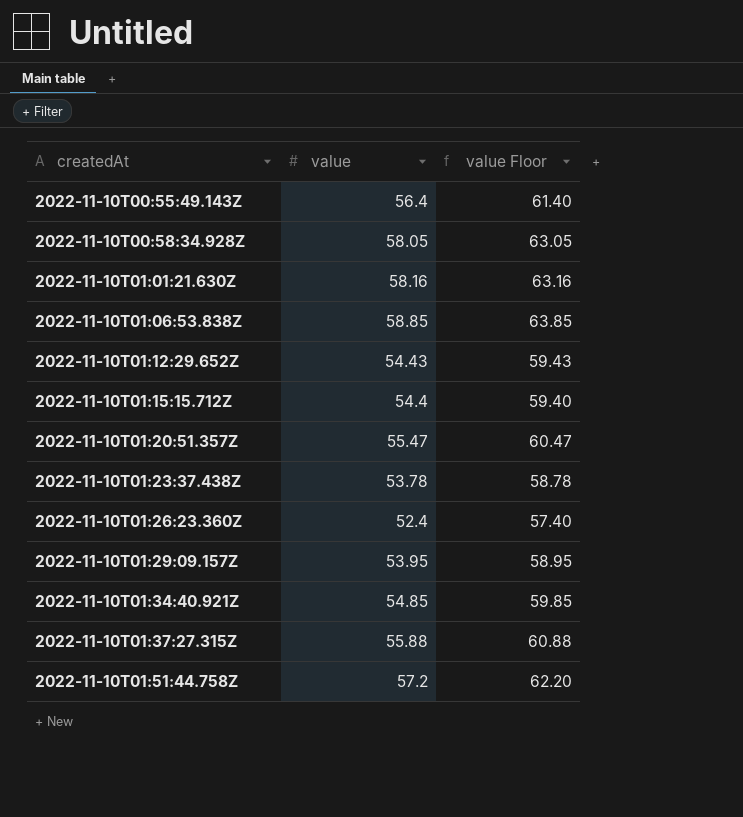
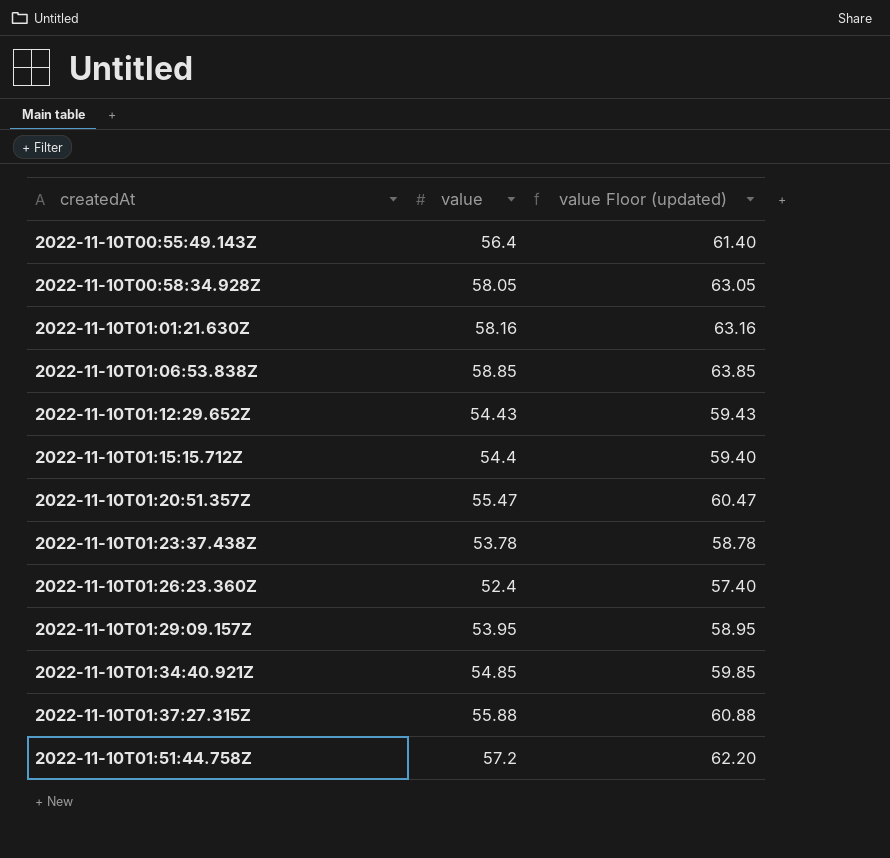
column name: value Floor -> value Floor (updated)

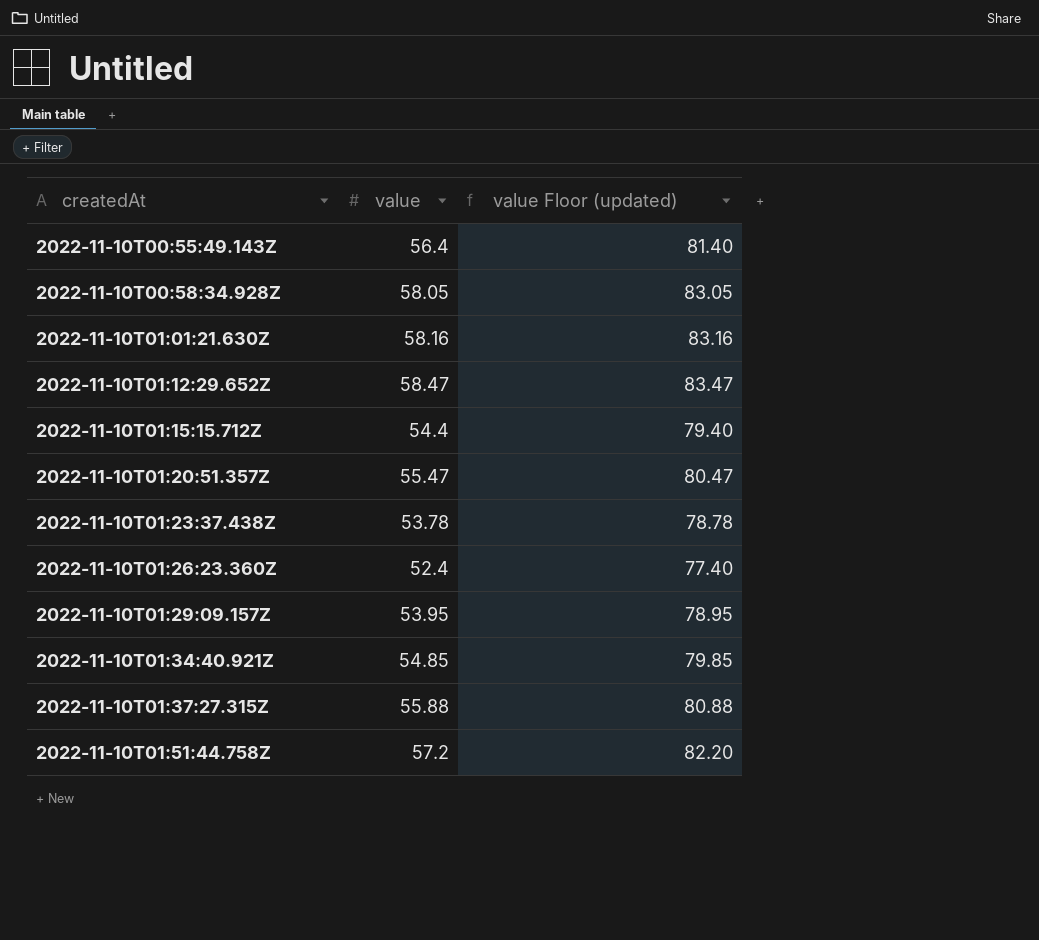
column value Floor (updated) | formula: [value] + 5 -> [value] + 25
row 2022-11-10T01:06:53.838Z: 58.85 | 63.85 -> none
2022-11-10T01:12:29.652Z | value: 54.43 -> 58.47

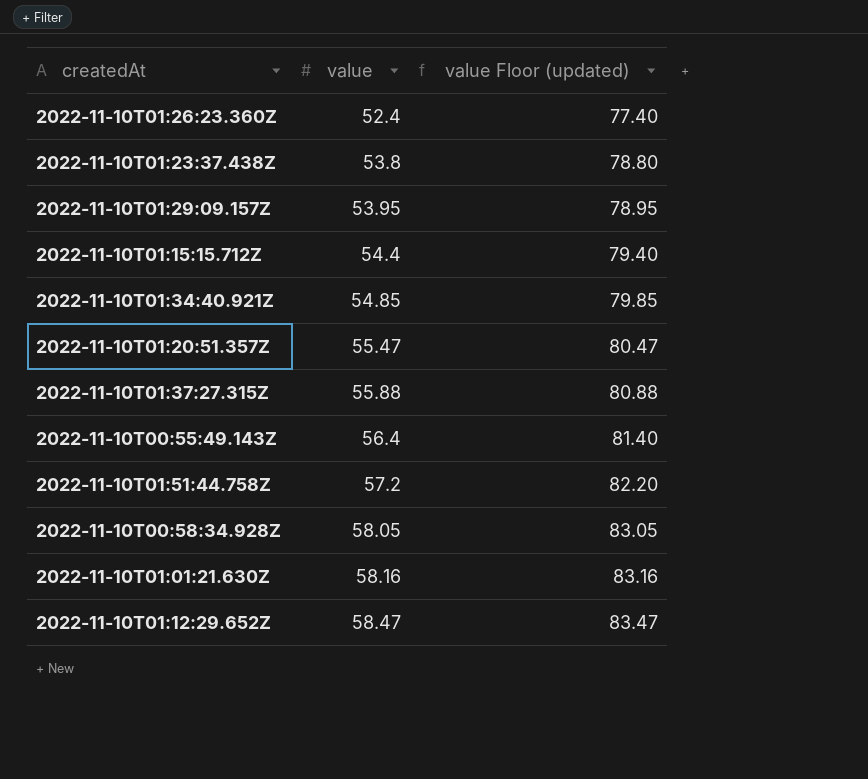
row order: createdAt ascending -> value ascending
2022-11-10T01:23:37.438Z | value: 53.78 -> 53.8
2022-11-10T01:23:37.438Z | value Floor (updated): 78.78 -> 78.80

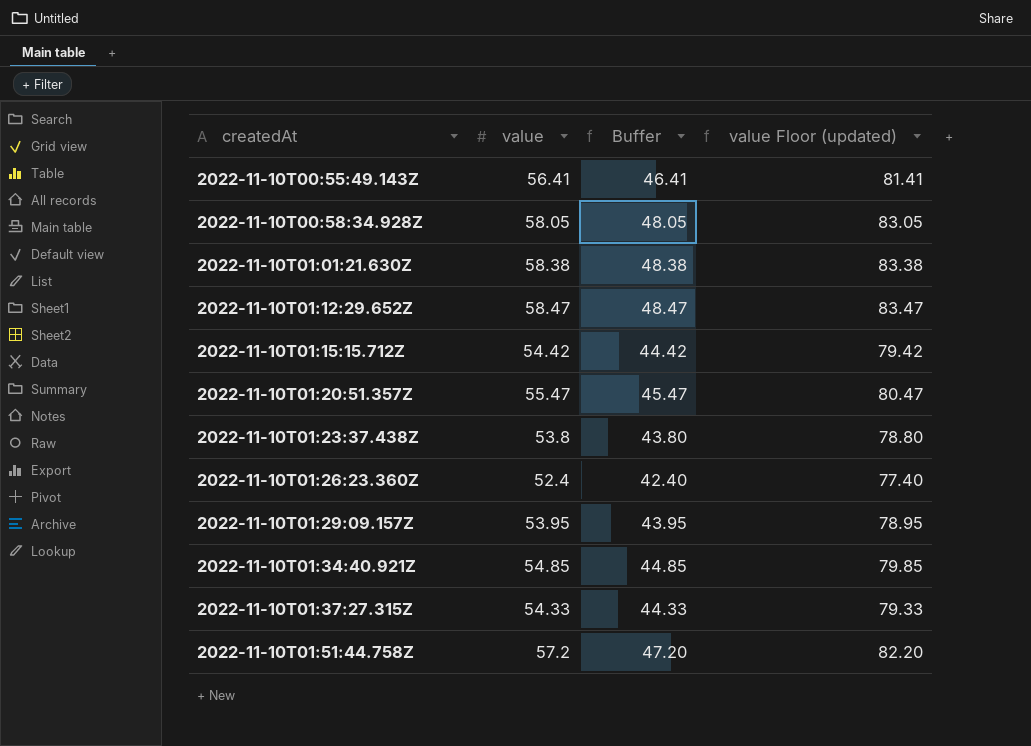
row order: value ascending -> createdAt ascending
column Buffer | formula: none -> [value] - 10
2022-11-10T00:55:49.143Z | value: 56.4 -> 56.41
2022-11-10T00:55:49.143Z | value Floor (updated): 81.40 -> 81.41
2022-11-10T01:01:21.630Z | value: 58.16 -> 58.38
2022-11-10T01:01:21.630Z | value Floor (updated): 83.16 -> 83.38
2022-11-10T01:15:15.712Z | value: 54.4 -> 54.42
2022-11-10T01:15:15.712Z | value Floor (updated): 79.40 -> 79.42
2022-11-10T01:37:27.315Z | value: 55.88 -> 54.33
2022-11-10T01:37:27.315Z | value Floor (updated): 80.88 -> 79.33

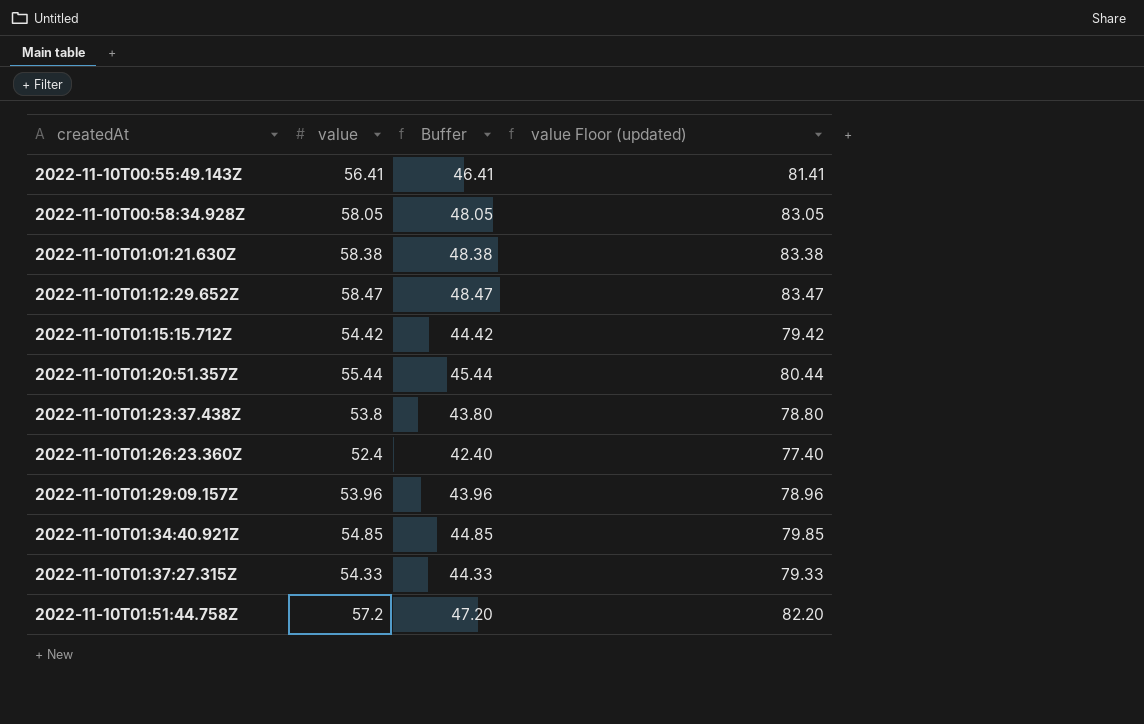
2022-11-10T01:20:51.357Z | value: 55.47 -> 55.44
2022-11-10T01:20:51.357Z | Buffer: 45.47 -> 45.44
2022-11-10T01:20:51.357Z | value Floor (updated): 80.47 -> 80.44
2022-11-10T01:29:09.157Z | value: 53.95 -> 53.96
2022-11-10T01:29:09.157Z | Buffer: 43.95 -> 43.96
2022-11-10T01:29:09.157Z | value Floor (updated): 78.95 -> 78.96

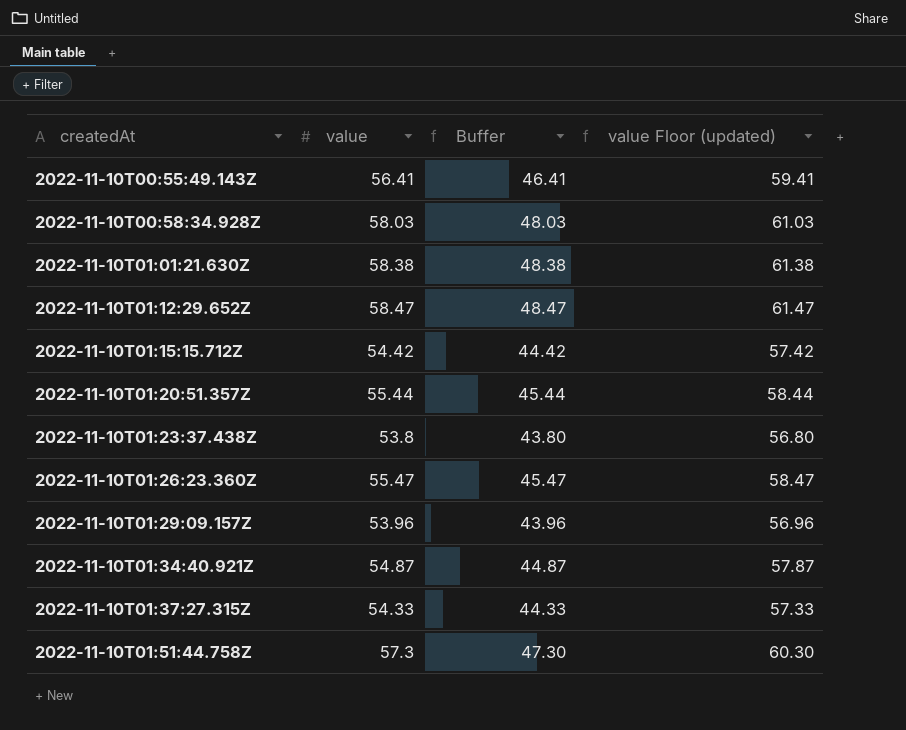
column value Floor (updated) | formula: [value] + 25 -> [value] + 3
2022-11-10T00:58:34.928Z | value: 58.05 -> 58.03
2022-11-10T00:58:34.928Z | Buffer: 48.05 -> 48.03
2022-11-10T01:26:23.360Z | value: 52.4 -> 55.47
2022-11-10T01:26:23.360Z | Buffer: 42.40 -> 45.47
2022-11-10T01:34:40.921Z | value: 54.85 -> 54.87
2022-11-10T01:34:40.921Z | Buffer: 44.85 -> 44.87
2022-11-10T01:51:44.758Z | value: 57.2 -> 57.3
2022-11-10T01:51:44.758Z | Buffer: 47.20 -> 47.30

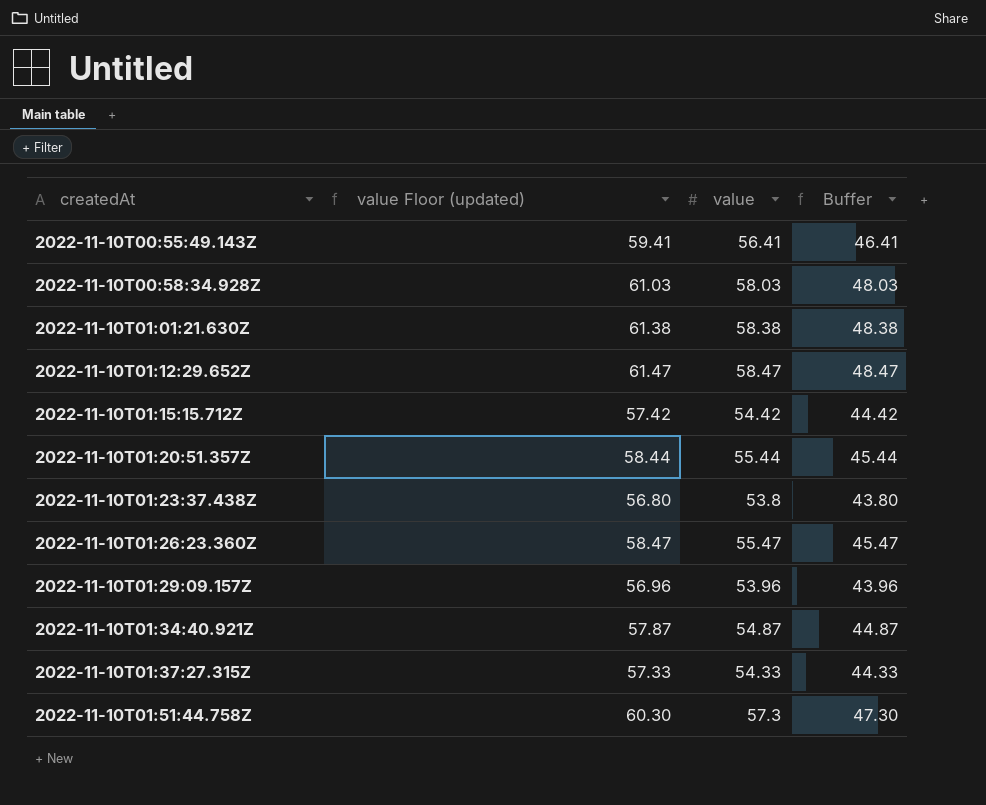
column value Floor (updated) | position: 4 -> 2

